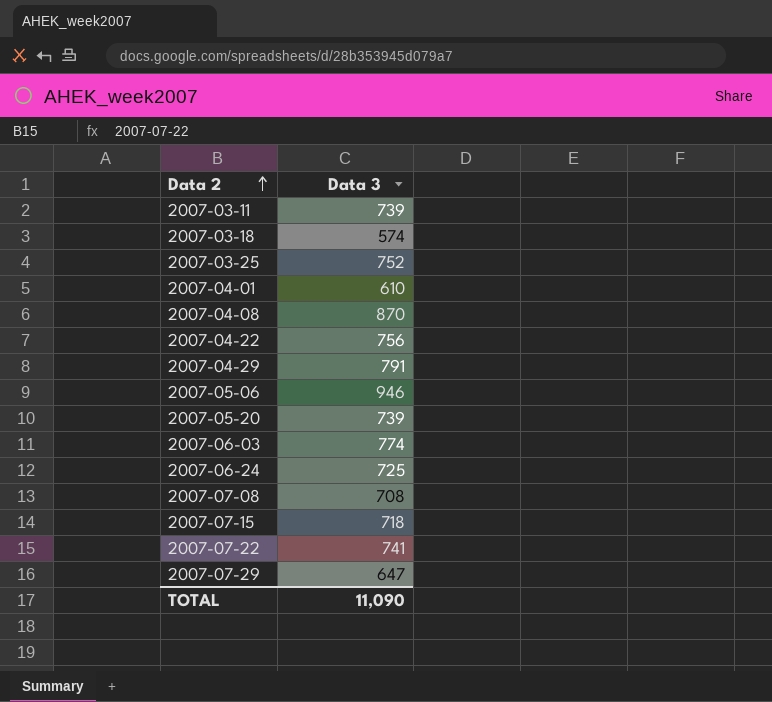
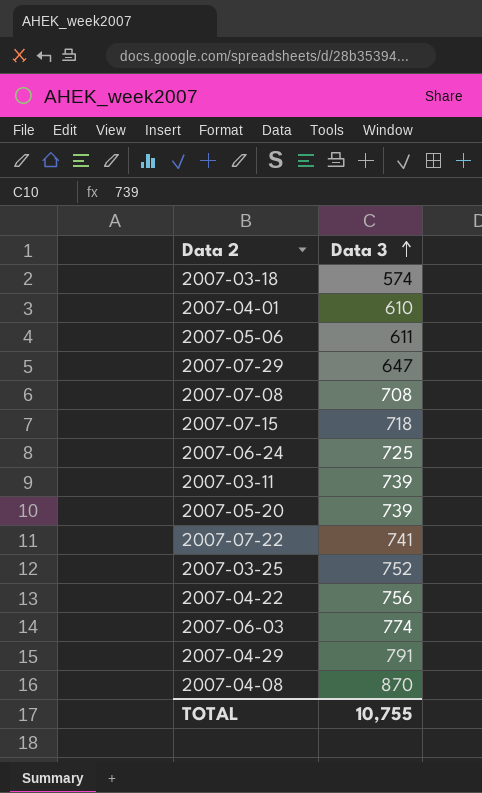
row order: Data 2 ascending -> Data 3 ascending
2007-05-06 | Data 3: 946 -> 611
TOTAL | Data 3: 11,090 -> 10,755

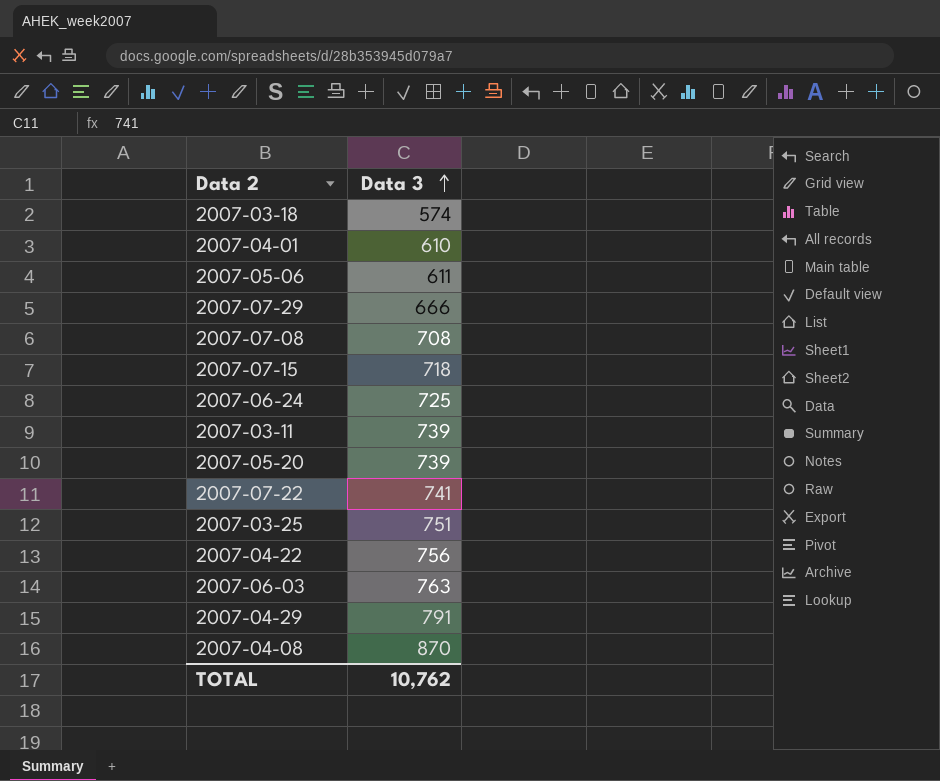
2007-07-29 | Data 3: 647 -> 666
2007-03-25 | Data 3: 752 -> 751
2007-06-03 | Data 3: 774 -> 763
TOTAL | Data 3: 10,755 -> 10,762

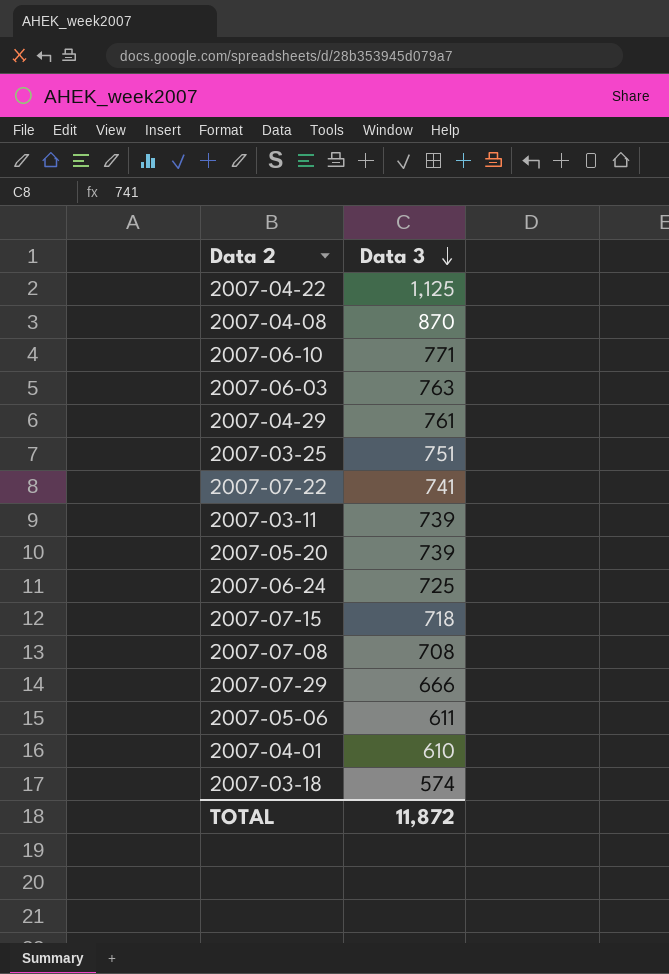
row order: Data 3 ascending -> Data 3 descending
2007-04-22 | Data 3: 756 -> 1,125
row 2007-06-10: none -> 771
2007-04-29 | Data 3: 791 -> 761
TOTAL | Data 3: 10,762 -> 11,872

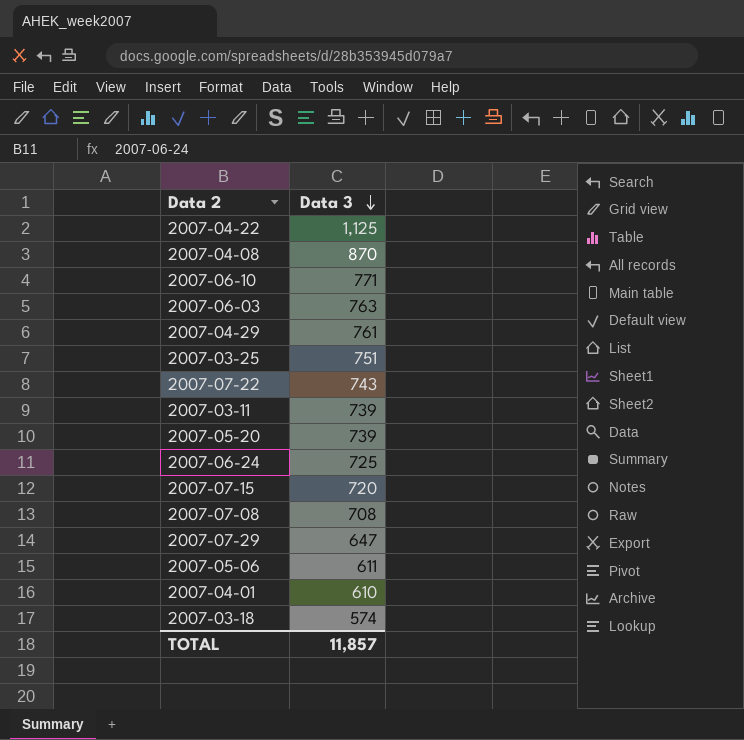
2007-07-22 | Data 3: 741 -> 743
2007-07-15 | Data 3: 718 -> 720
2007-07-29 | Data 3: 666 -> 647
TOTAL | Data 3: 11,872 -> 11,857

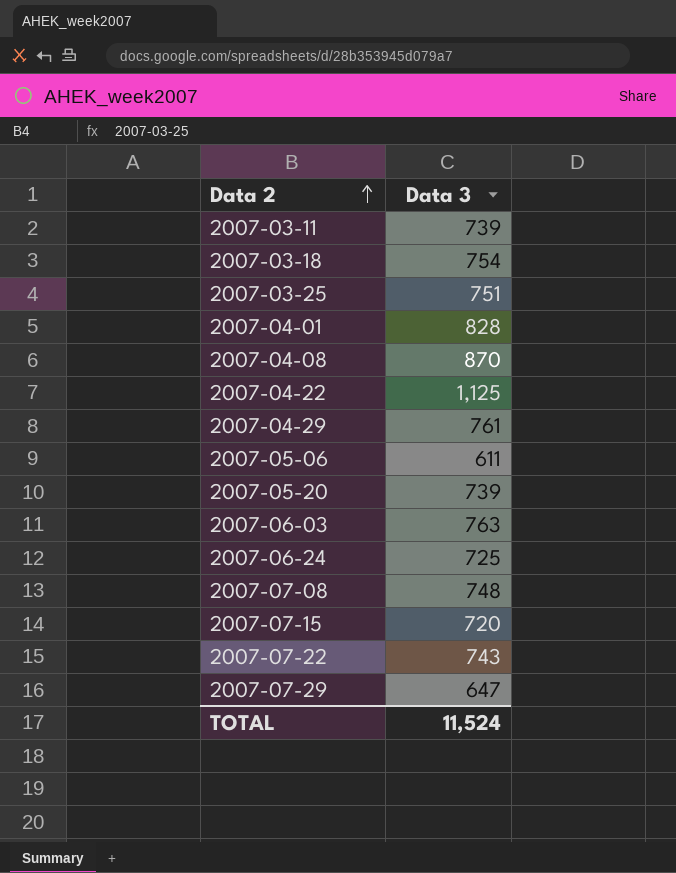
row order: Data 3 descending -> Data 2 ascending
row 2007-06-10: 771 -> none
2007-03-18 | Data 3: 574 -> 754
2007-04-01 | Data 3: 610 -> 828
2007-07-08 | Data 3: 708 -> 748
TOTAL | Data 3: 11,857 -> 11,524

